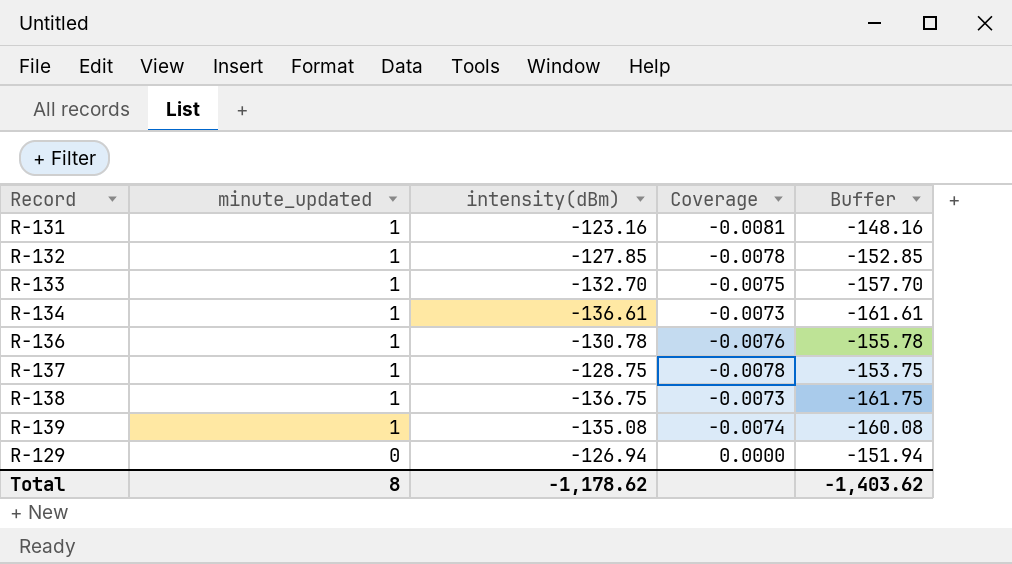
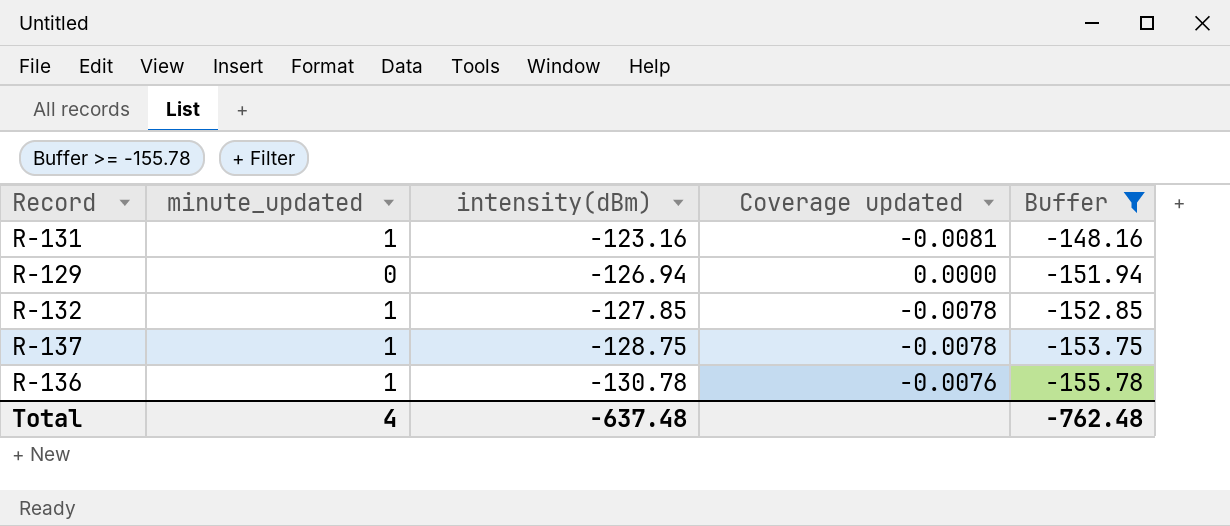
filter: none -> Buffer >= -155.78
row order: minute_updated descending -> intensity(dBm) descending
column name: Coverage -> Coverage updated
Total | minute_updated: 8 -> 4
Total | intensity(dBm): -1,178.62 -> -637.48
Total | Buffer: -1,403.62 -> -762.48

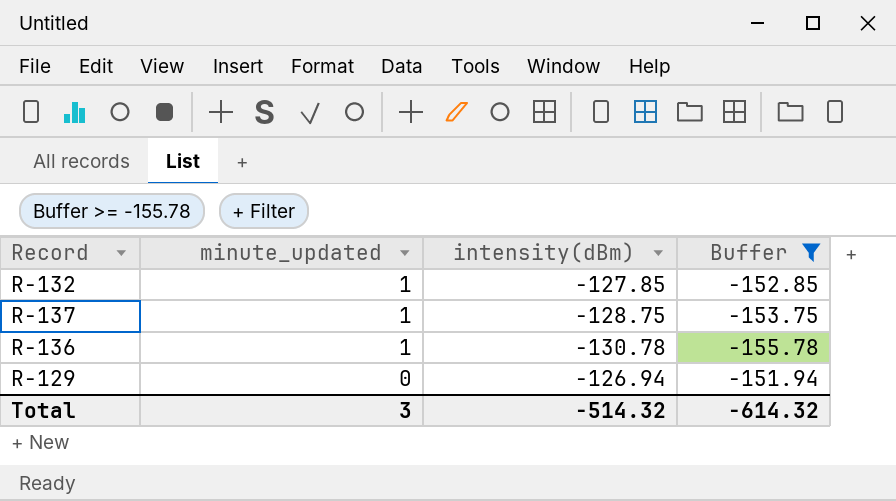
row order: intensity(dBm) descending -> minute_updated descending
column Coverage updated | formula: [minute_updated] / [intensity(dBm)] -> none
row R-131: 1 | -123.16 | -0.0081 | -148.16 -> none
Total | minute_updated: 4 -> 3
Total | intensity(dBm): -637.48 -> -514.32
Total | Buffer: -762.48 -> -614.32

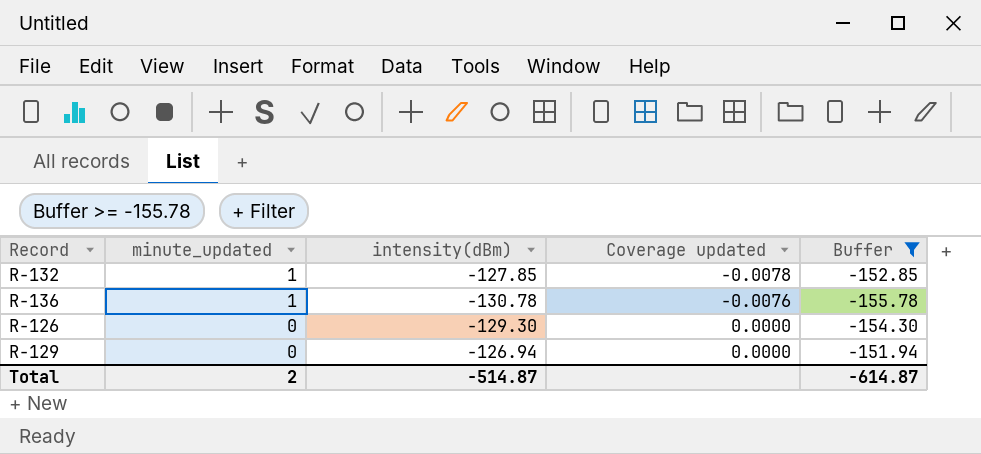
column Coverage updated | formula: none -> [minute_updated] / [intensity(dBm)]
row R-137: 1 | -128.75 | -153.75 -> none
row R-126: none -> 0 | -129.30 | 0.0000 | -154.30
Total | minute_updated: 3 -> 2
Total | intensity(dBm): -514.32 -> -514.87
Total | Buffer: -614.32 -> -614.87

